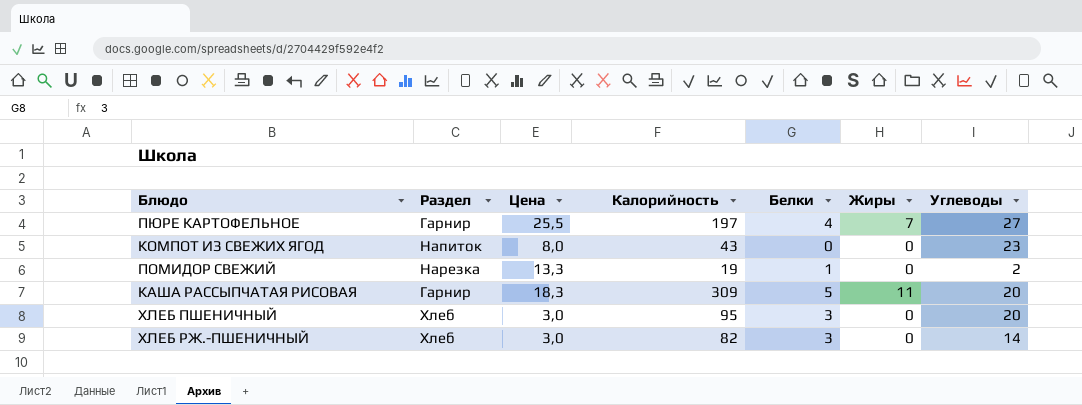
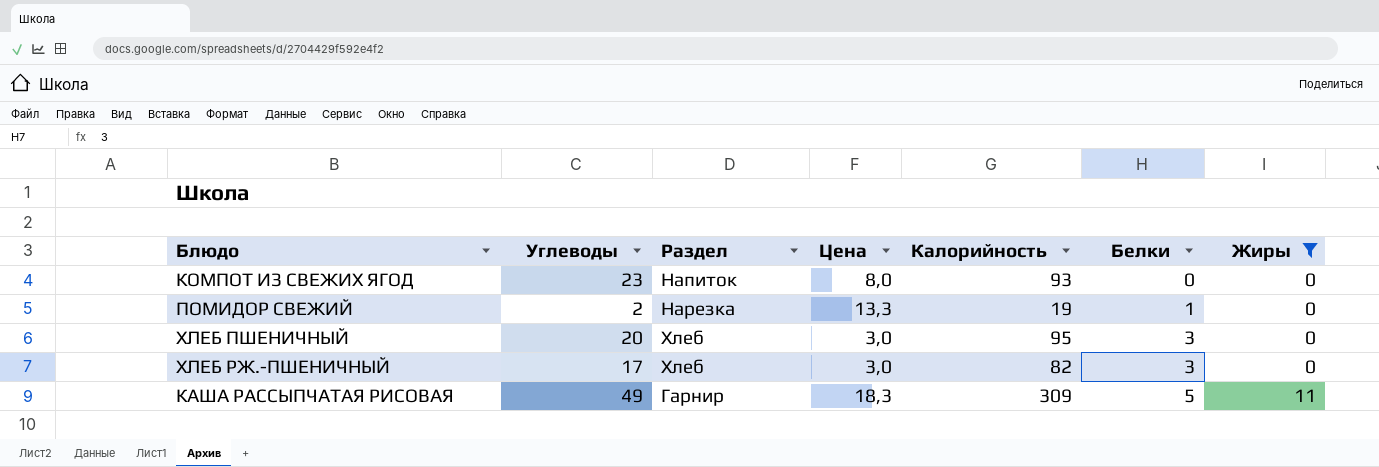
filter: none -> Жиры != 7
row order: none -> Белки ascending
column Углеводы | position: 7 -> 2
КОМПОТ ИЗ СВЕЖИХ ЯГОД | Калорийность: 43 -> 93
ХЛЕБ РЖ.-ПШЕНИЧНЫЙ | Углеводы: 14 -> 17
КАША РАССЫПЧАТАЯ РИСОВАЯ | Углеводы: 20 -> 49

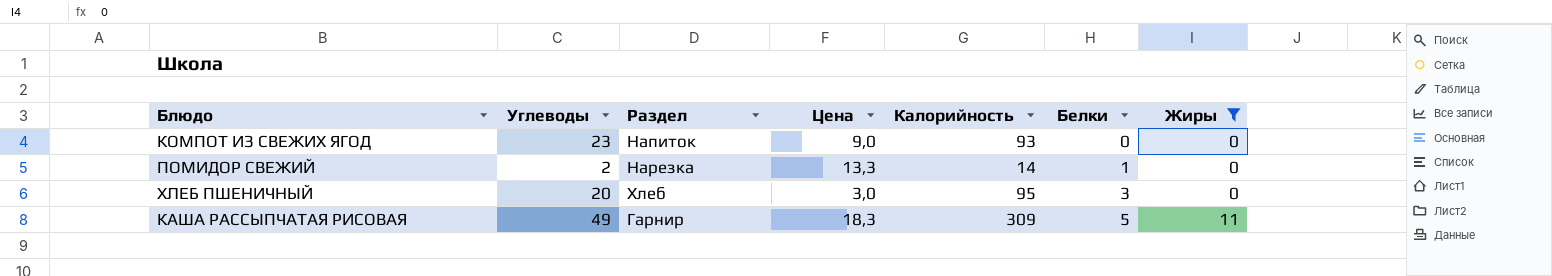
row ХЛЕБ РЖ.-ПШЕНИЧНЫЙ: 17 | Хлеб | 3,0 | 82 | 3 | 0 -> none
КОМПОТ ИЗ СВЕЖИХ ЯГОД | Цена: 8,0 -> 9,0
ПОМИДОР СВЕЖИЙ | Калорийность: 19 -> 14

